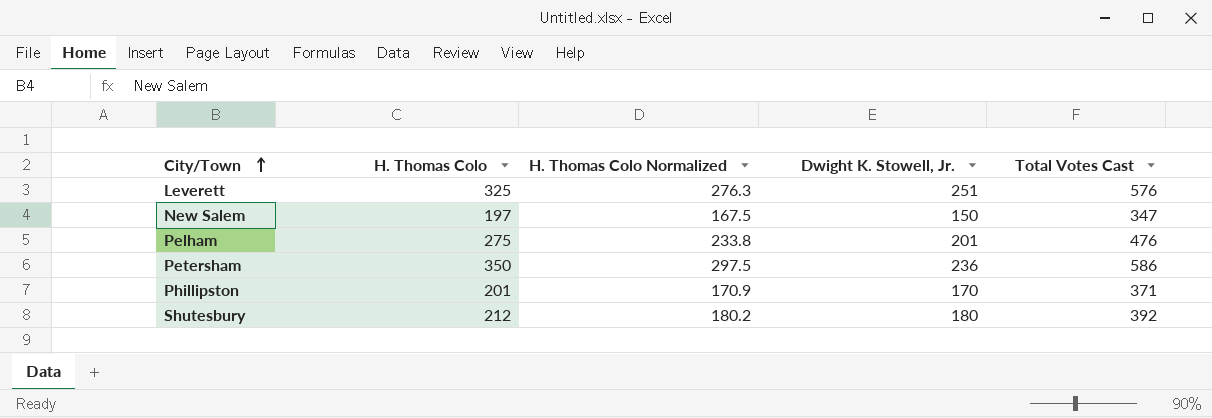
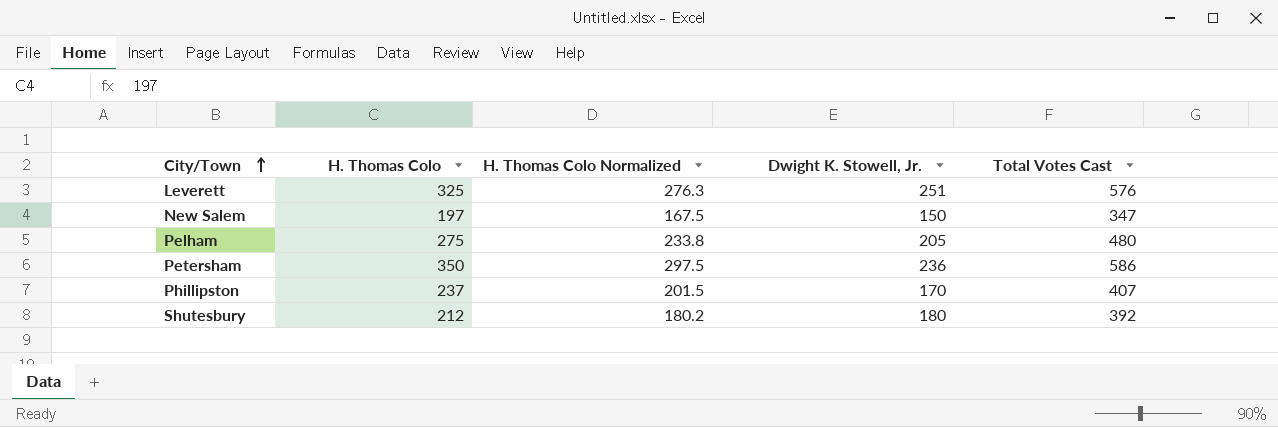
Pelham | Dwight K. Stowell, Jr.: 201 -> 205
Pelham | Total Votes Cast: 476 -> 480
Phillipston | H. Thomas Colo: 201 -> 237
Phillipston | H. Thomas Colo Normalized: 170.9 -> 201.5
Phillipston | Total Votes Cast: 371 -> 407

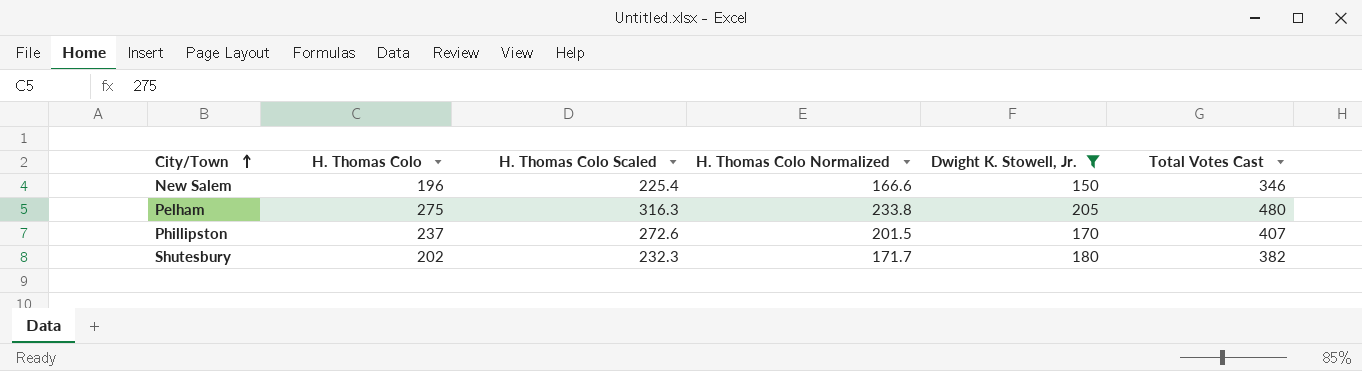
filter: none -> Dwight K. Stowell, Jr. <= 205
column H. Thomas Colo Scaled | formula: none -> [H. Thomas Colo] * 1.15
New Salem | H. Thomas Colo: 197 -> 196
New Salem | H. Thomas Colo Normalized: 167.5 -> 166.6
New Salem | Total Votes Cast: 347 -> 346
Shutesbury | H. Thomas Colo: 212 -> 202
Shutesbury | H. Thomas Colo Normalized: 180.2 -> 171.7
Shutesbury | Total Votes Cast: 392 -> 382

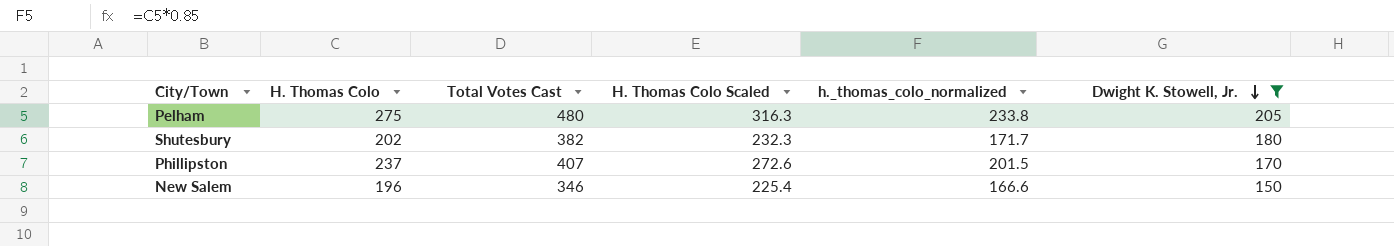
row order: City/Town ascending -> Dwight K. Stowell, Jr. descending
column Total Votes Cast | position: 6 -> 3
column name: H. Thomas Colo Normalized -> h._thomas_colo_normalized

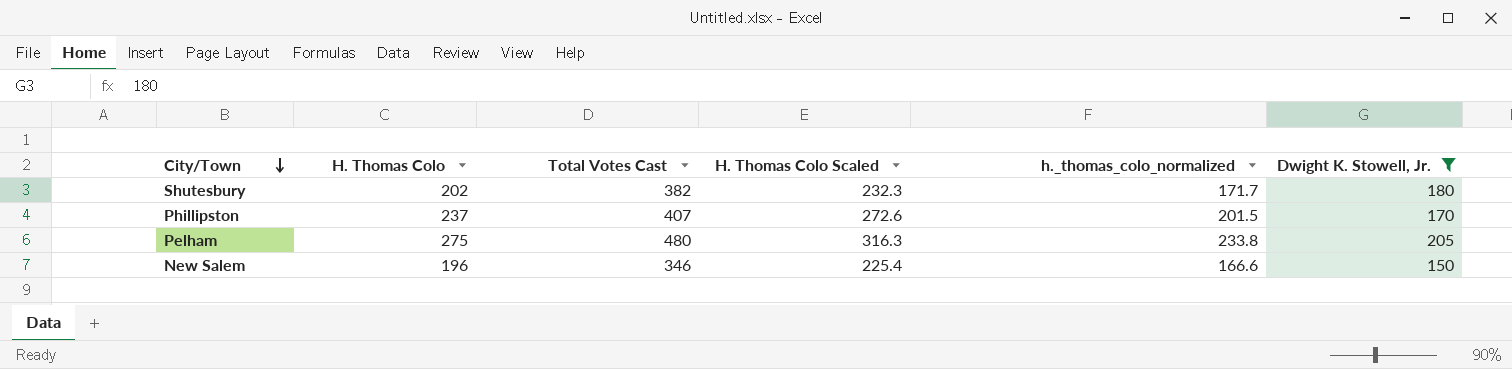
row order: Dwight K. Stowell, Jr. descending -> City/Town descending

